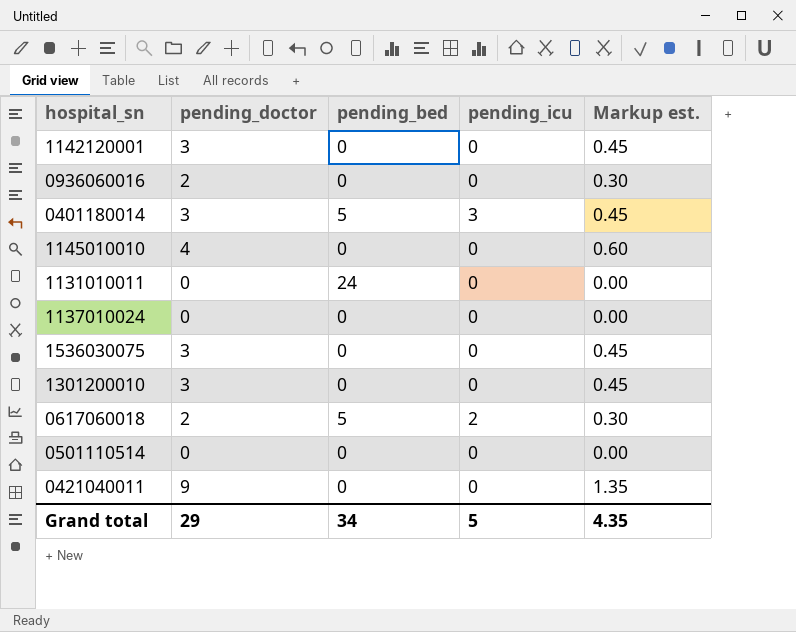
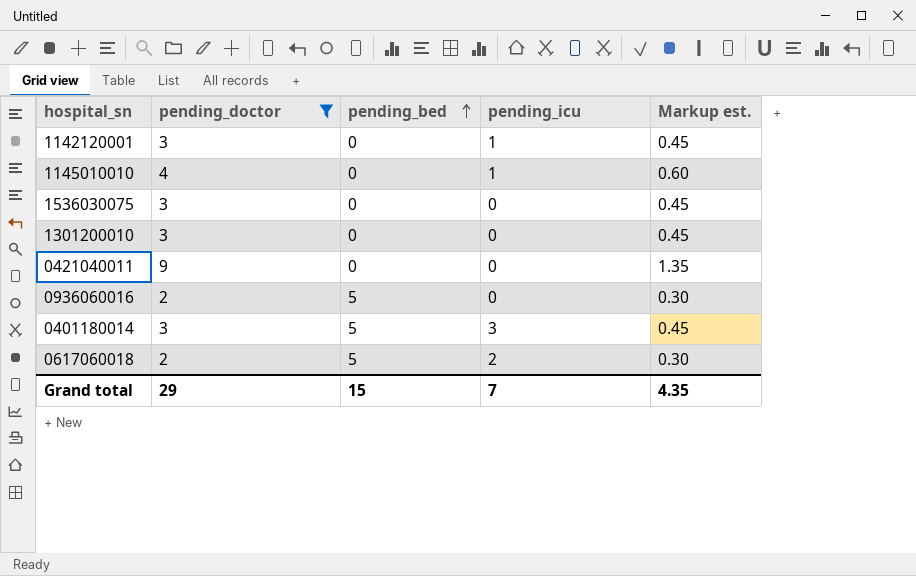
filter: none -> pending_doctor != 0
row order: none -> pending_bed ascending
1142120001 | pending_icu: 0 -> 1
1145010010 | pending_icu: 0 -> 1
0936060016 | pending_bed: 0 -> 5
Grand total | pending_bed: 34 -> 15
Grand total | pending_icu: 5 -> 7

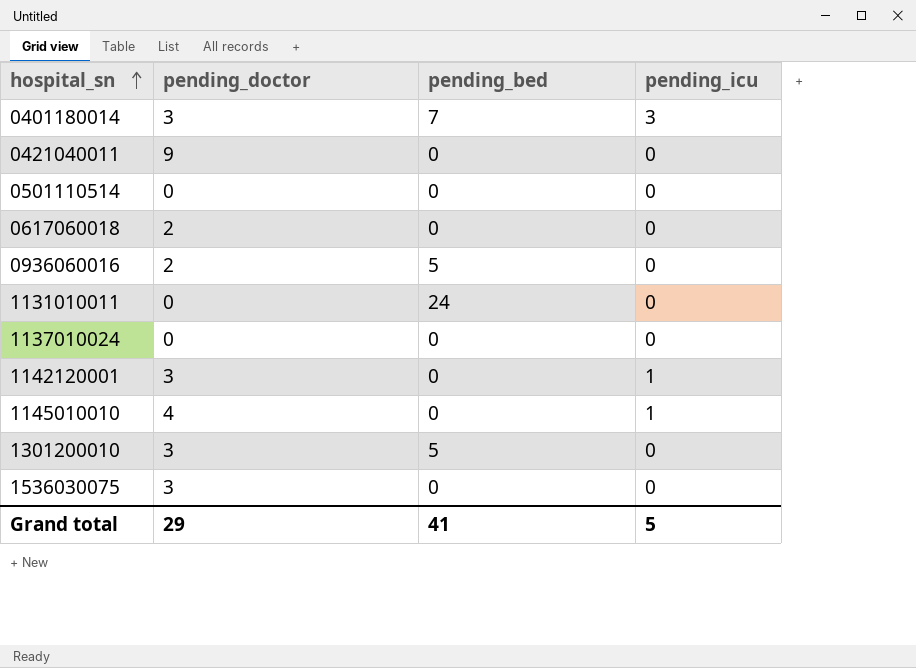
filter: pending_doctor != 0 -> none
row order: pending_bed ascending -> hospital_sn ascending
column Markup est. | formula: [pending_doctor] * 0.15 -> none
0401180014 | pending_bed: 5 -> 7
0617060018 | pending_bed: 5 -> 0
0617060018 | pending_icu: 2 -> 0
1301200010 | pending_bed: 0 -> 5
Grand total | pending_bed: 15 -> 41
Grand total | pending_icu: 7 -> 5

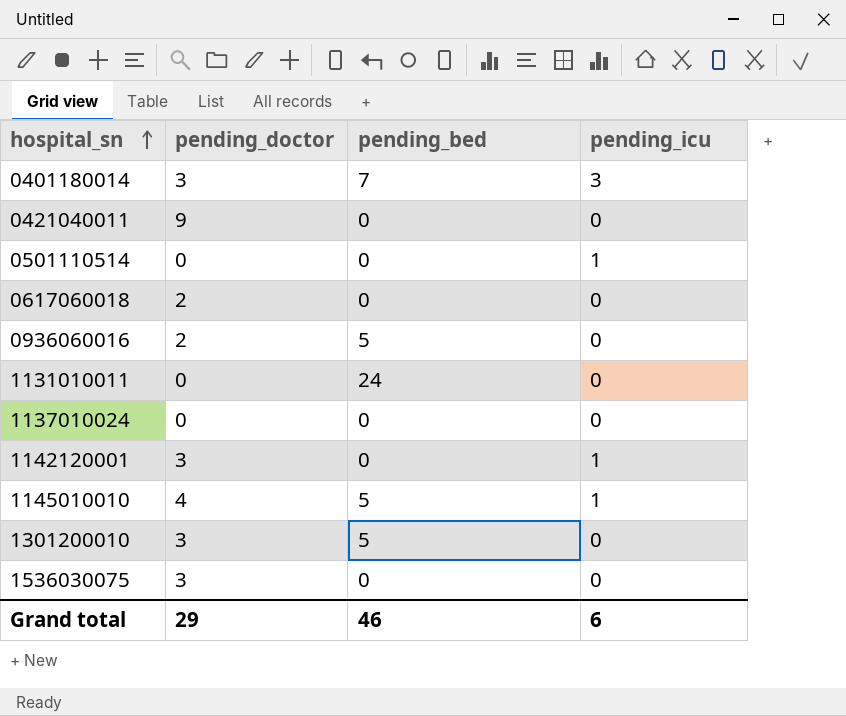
0501110514 | pending_icu: 0 -> 1
1145010010 | pending_bed: 0 -> 5
Grand total | pending_bed: 41 -> 46
Grand total | pending_icu: 5 -> 6

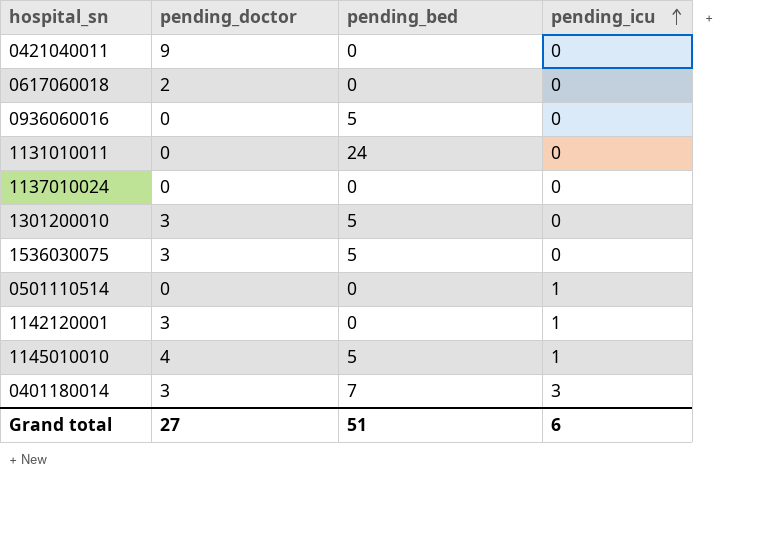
row order: hospital_sn ascending -> pending_icu ascending
0936060016 | pending_doctor: 2 -> 0
1536030075 | pending_bed: 0 -> 5
Grand total | pending_doctor: 29 -> 27
Grand total | pending_bed: 46 -> 51

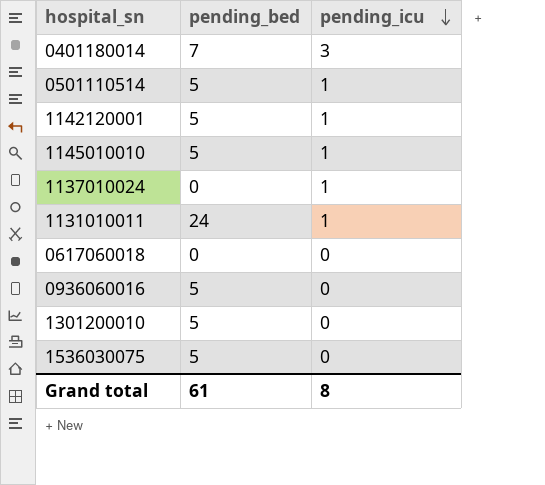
row order: pending_icu ascending -> pending_icu descending
column pending_doctor | position: 2 -> none
row 0421040011: 9 | 0 | 0 -> none
0501110514 | pending_bed: 0 -> 5
1142120001 | pending_bed: 0 -> 5
1137010024 | pending_icu: 0 -> 1
1131010011 | pending_icu: 0 -> 1
Grand total | pending_bed: 51 -> 61
Grand total | pending_icu: 6 -> 8

